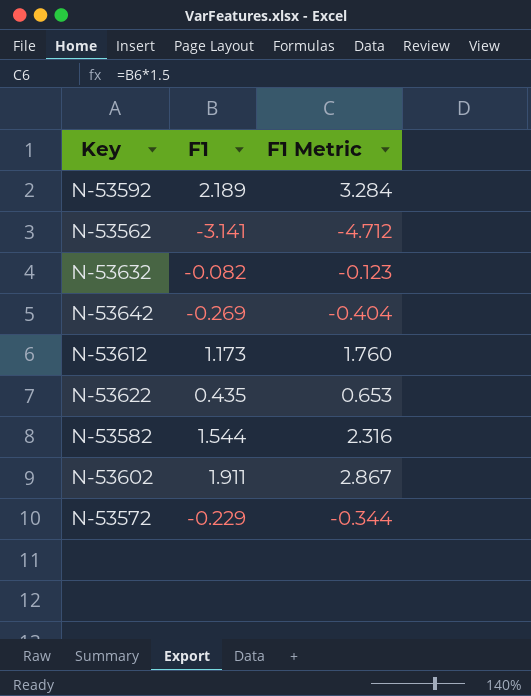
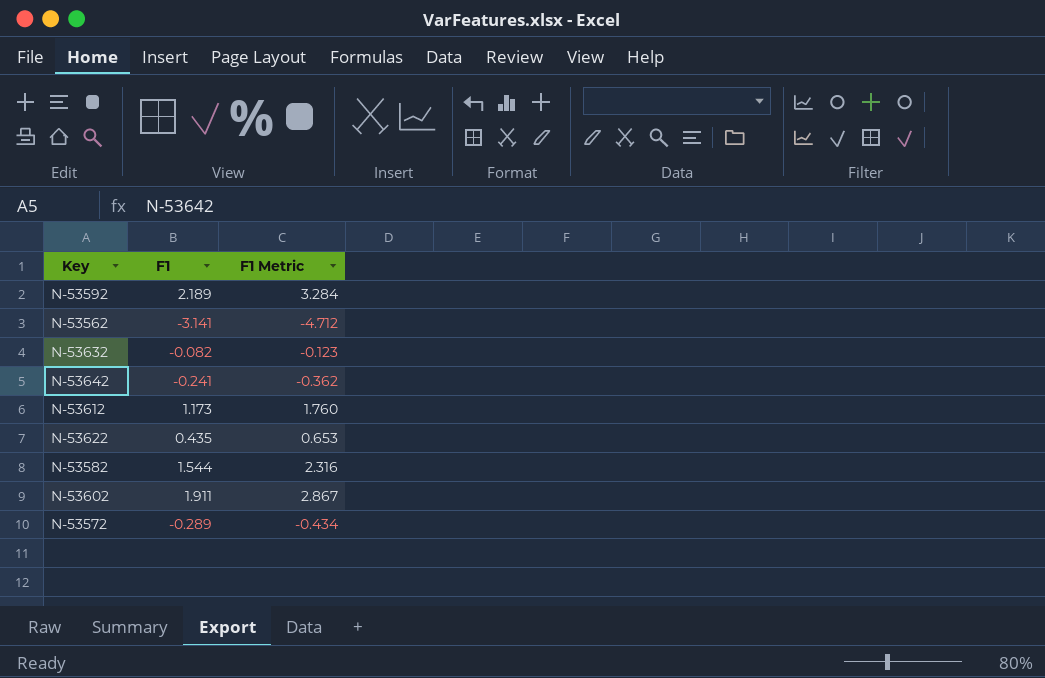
N-53642 | F1: -0.269 -> -0.241
N-53642 | F1 Metric: -0.404 -> -0.362
N-53572 | F1: -0.229 -> -0.289
N-53572 | F1 Metric: -0.344 -> -0.434

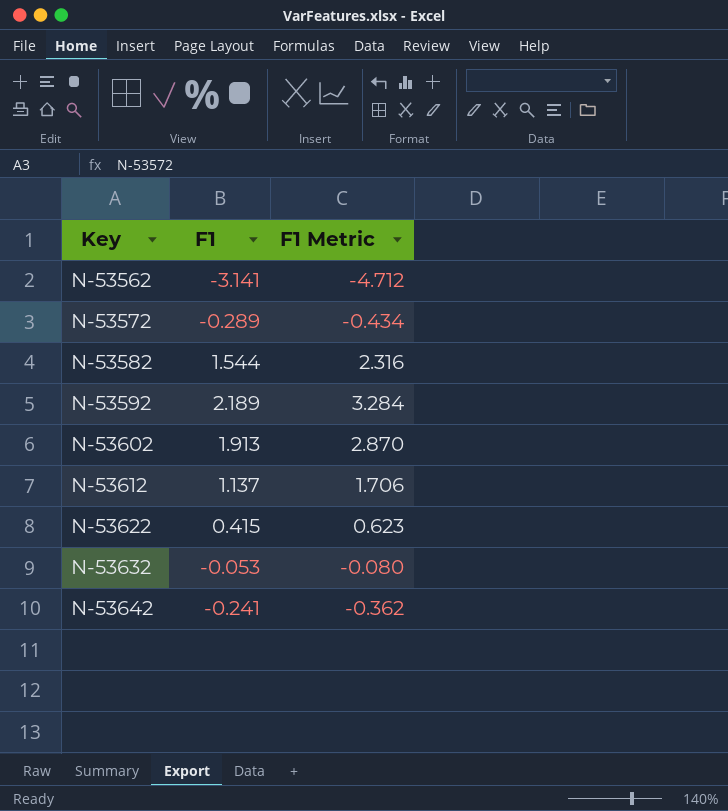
row order: none -> Key ascending
N-53602 | F1: 1.911 -> 1.913
N-53602 | F1 Metric: 2.867 -> 2.870
N-53612 | F1: 1.173 -> 1.137
N-53612 | F1 Metric: 1.760 -> 1.706
N-53622 | F1: 0.435 -> 0.415
N-53622 | F1 Metric: 0.653 -> 0.623
N-53632 | F1: -0.082 -> -0.053
N-53632 | F1 Metric: -0.123 -> -0.080

